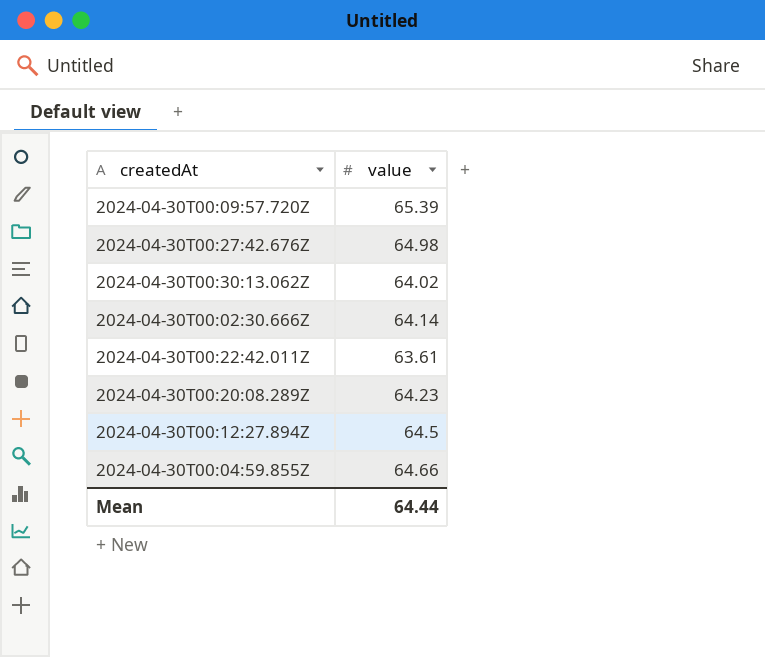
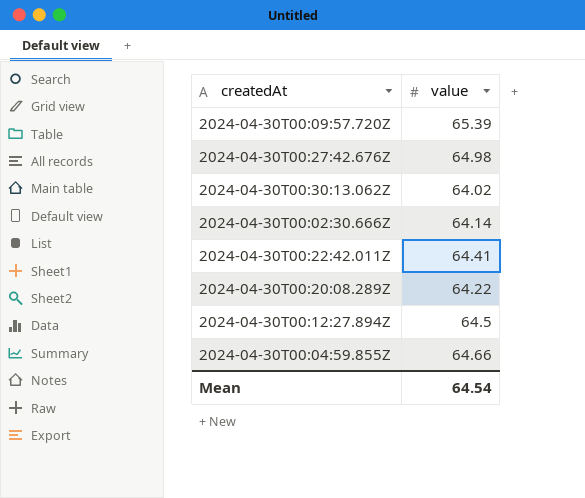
2024-04-30T00:22:42.011Z | value: 63.61 -> 64.41
2024-04-30T00:20:08.289Z | value: 64.23 -> 64.22
Mean | value: 64.44 -> 64.54

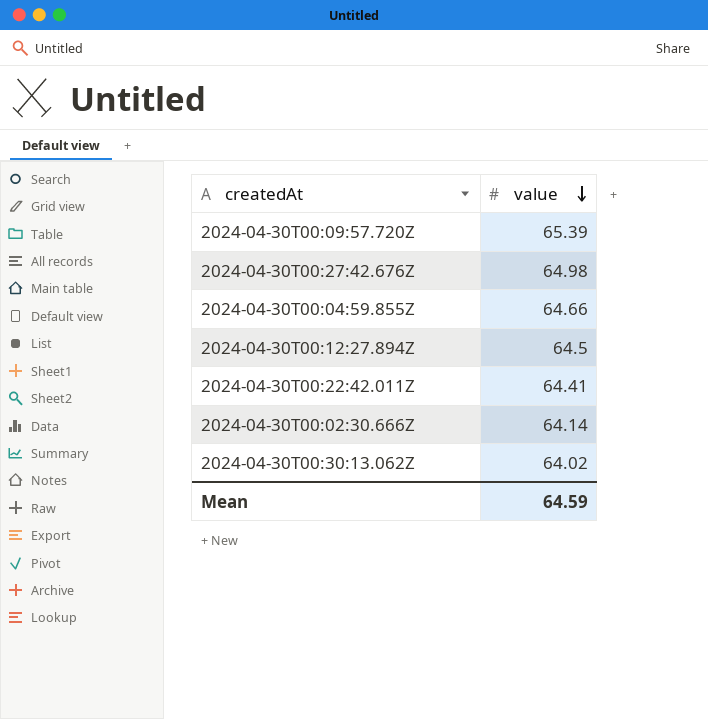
row order: none -> value descending
row 2024-04-30T00:20:08.289Z: 64.22 -> none
Mean | value: 64.54 -> 64.59

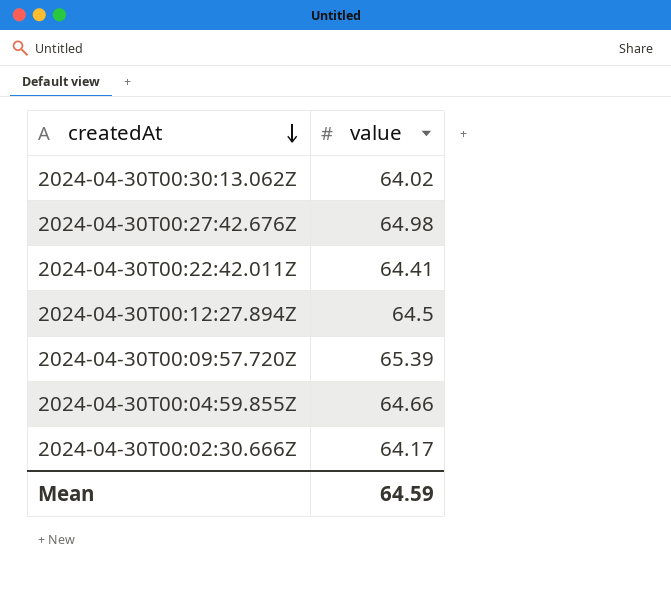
row order: value descending -> createdAt descending
2024-04-30T00:02:30.666Z | value: 64.14 -> 64.17

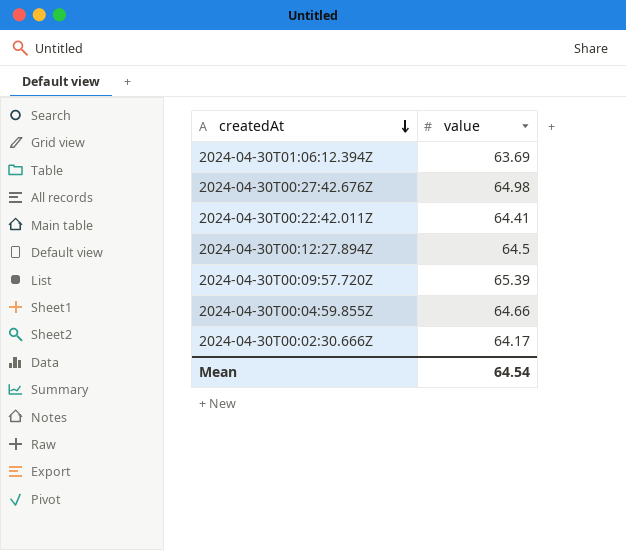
row 2024-04-30T00:30:13.062Z: 64.02 -> none
row 2024-04-30T01:06:12.394Z: none -> 63.69
Mean | value: 64.59 -> 64.54

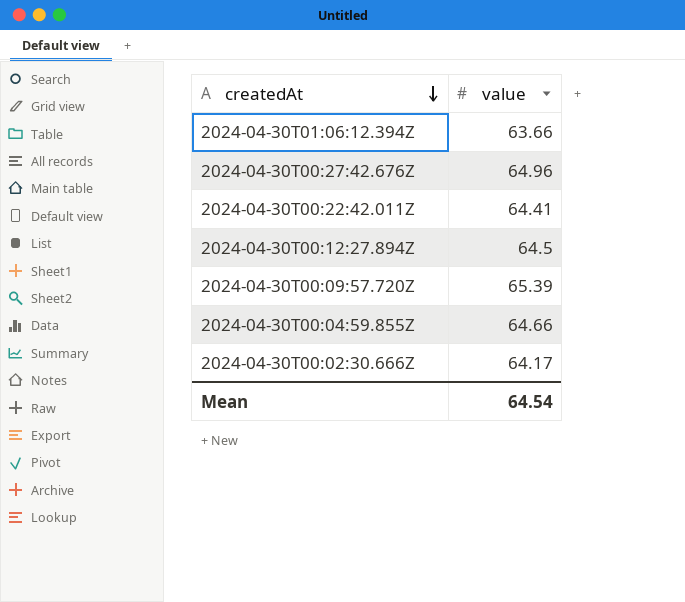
2024-04-30T01:06:12.394Z | value: 63.69 -> 63.66
2024-04-30T00:27:42.676Z | value: 64.98 -> 64.96

